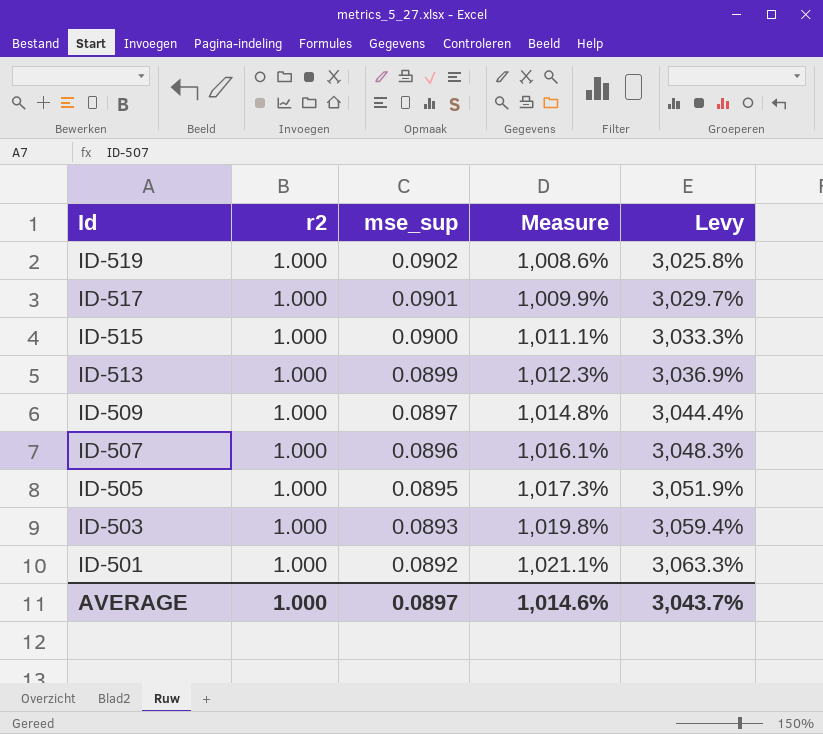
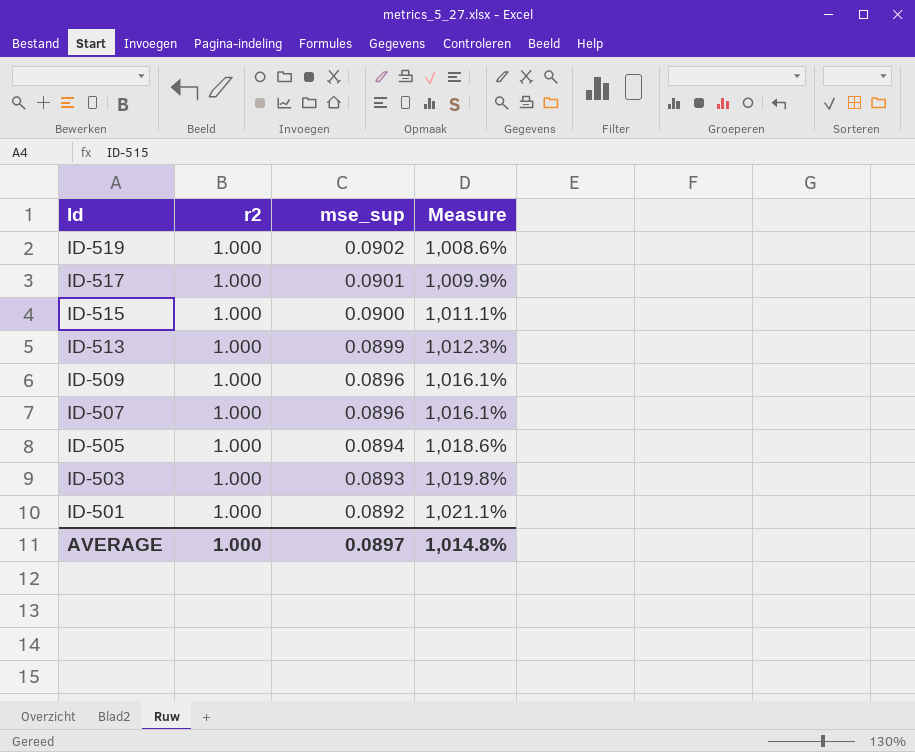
column Levy | formula: [Measure] * 3 -> none
ID-509 | mse_sup: 0.0897 -> 0.0896
ID-509 | Measure: 1,014.8% -> 1,016.1%
ID-505 | mse_sup: 0.0895 -> 0.0894
ID-505 | Measure: 1,017.3% -> 1,018.6%
AVERAGE | Measure: 1,014.6% -> 1,014.8%

